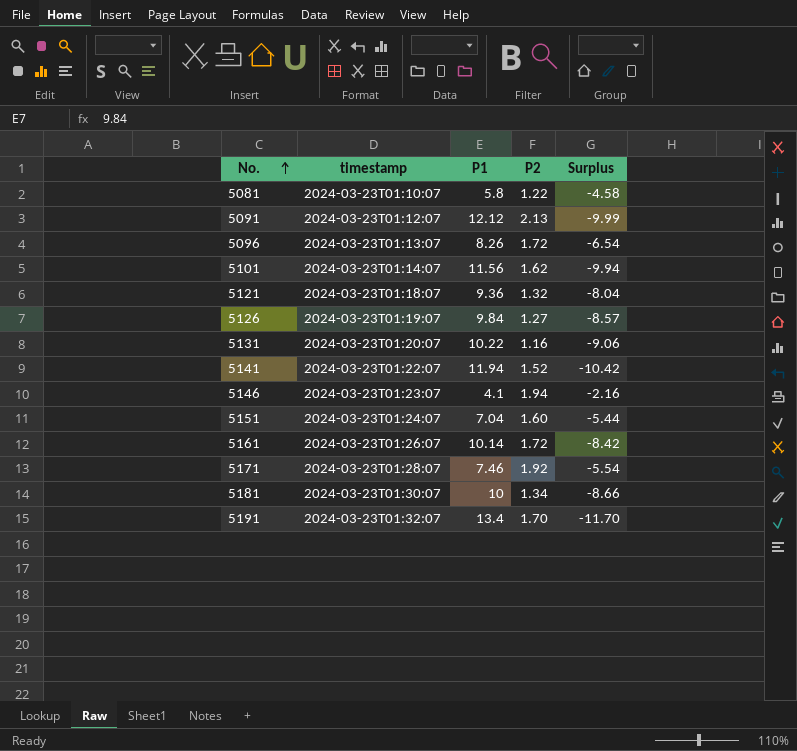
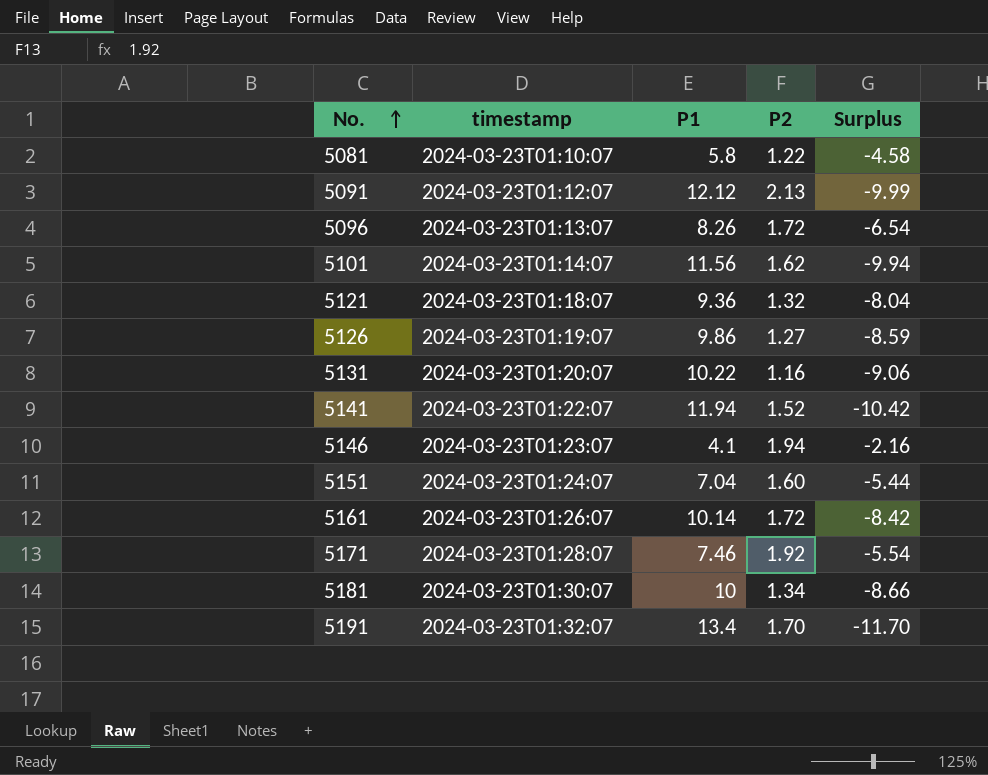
5126 | P1: 9.84 -> 9.86
5126 | Surplus: -8.57 -> -8.59

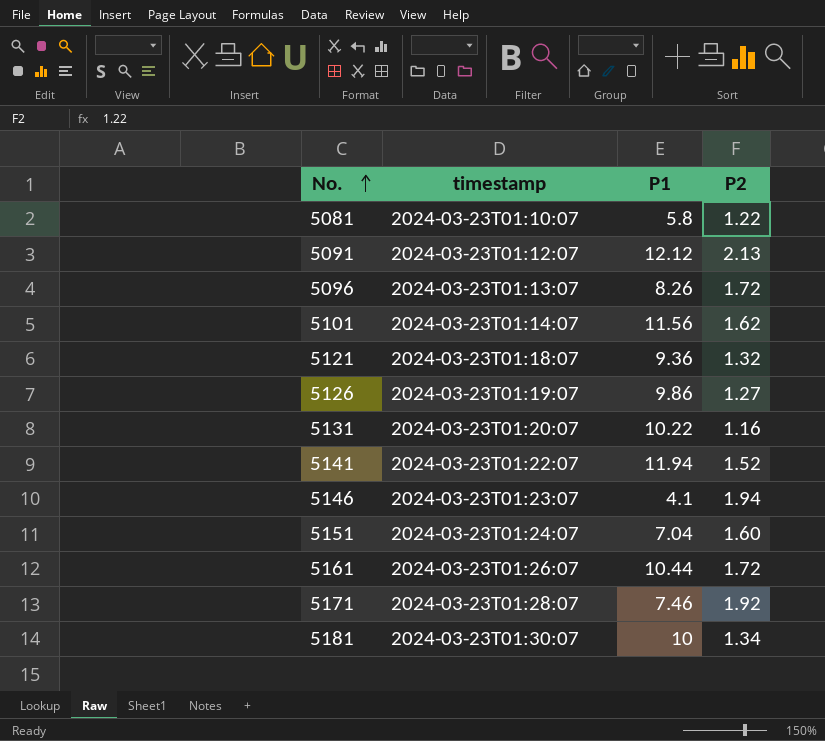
column Surplus | formula: [P2] - [P1] -> none
row 5191: 2024-03-23T01:32:07 | 13.4 | 1.70 | -11.70 -> none
5161 | P1: 10.14 -> 10.44

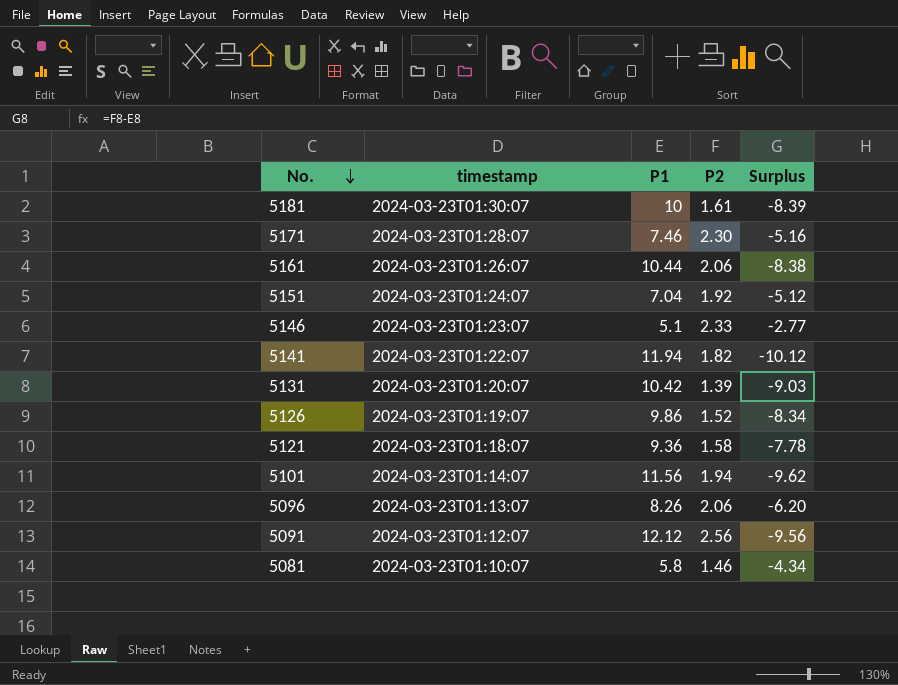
row order: No. ascending -> No. descending
column Surplus | formula: none -> [P2] - [P1]
5181 | P2: 1.34 -> 1.61
5171 | P2: 1.92 -> 2.30
5161 | P2: 1.72 -> 2.06
5151 | P2: 1.60 -> 1.92
5146 | P1: 4.1 -> 5.1
5146 | P2: 1.94 -> 2.33
5141 | P2: 1.52 -> 1.82
5131 | P1: 10.22 -> 10.42
5131 | P2: 1.16 -> 1.39
5126 | P2: 1.27 -> 1.52
5121 | P2: 1.32 -> 1.58
5101 | P2: 1.62 -> 1.94
5096 | P2: 1.72 -> 2.06
5091 | P2: 2.13 -> 2.56
5081 | P2: 1.22 -> 1.46

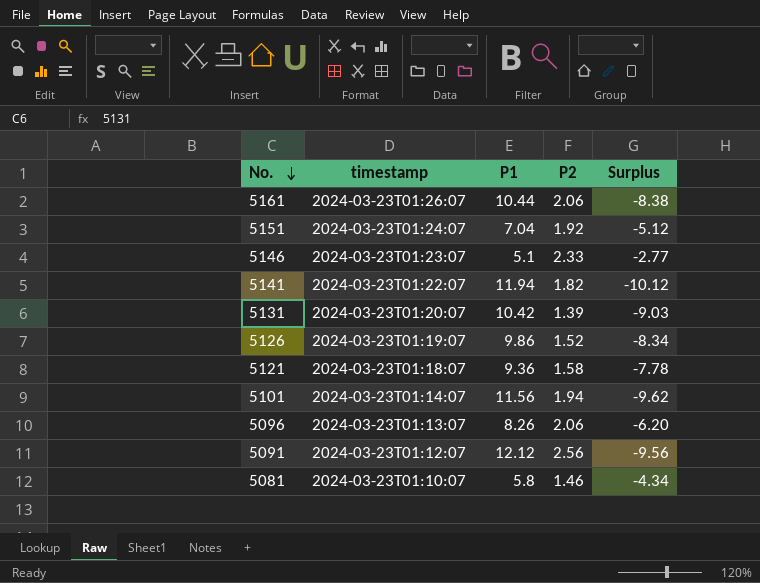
row 5181: 2024-03-23T01:30:07 | 10 | 1.61 | -8.39 -> none
row 5171: 2024-03-23T01:28:07 | 7.46 | 2.30 | -5.16 -> none

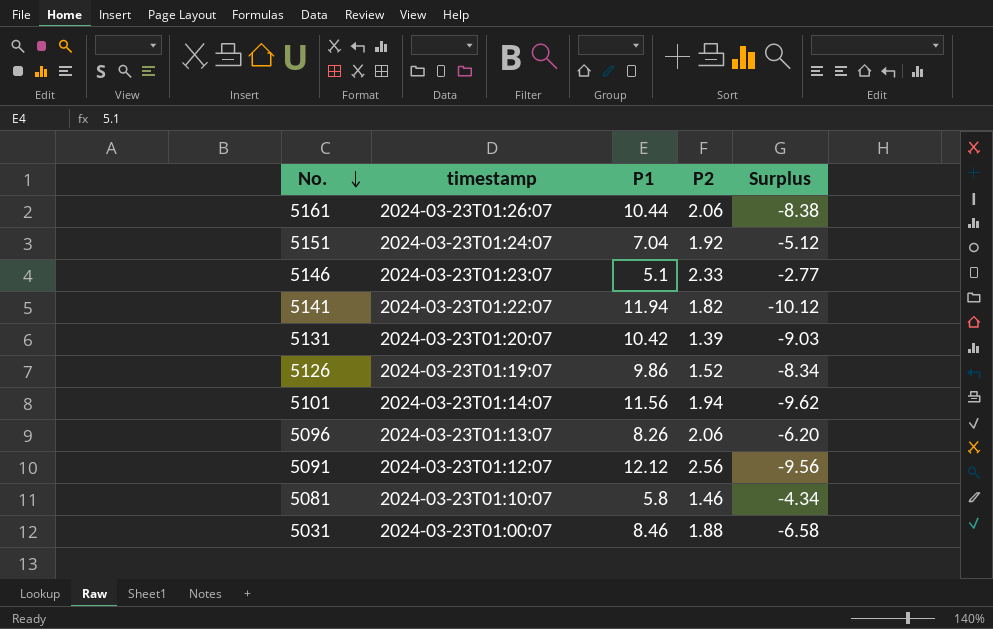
row 5121: 2024-03-23T01:18:07 | 9.36 | 1.58 | -7.78 -> none
row 5031: none -> 2024-03-23T01:00:07 | 8.46 | 1.88 | -6.58

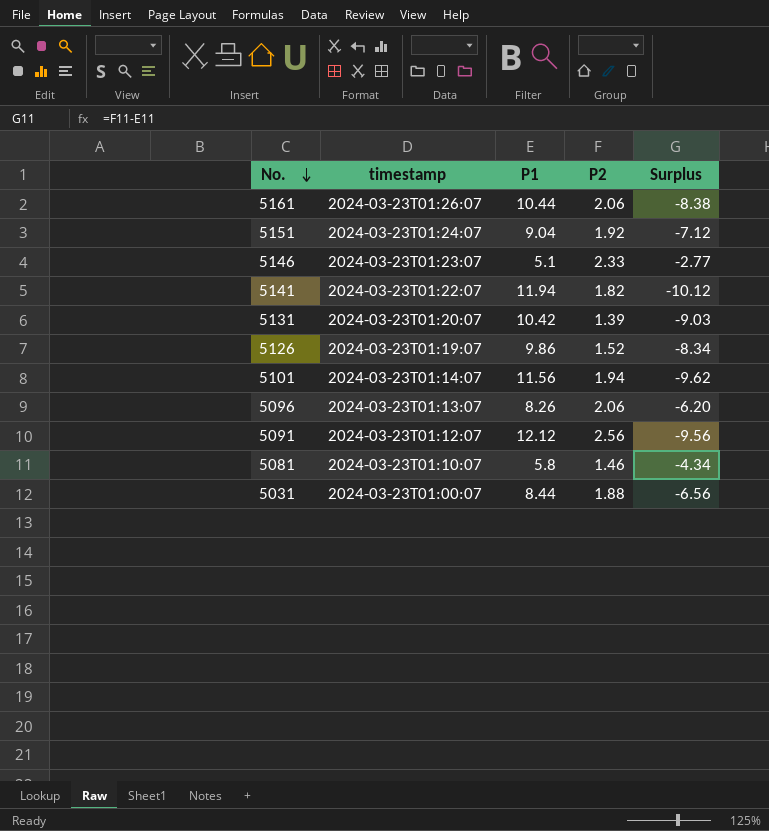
5151 | P1: 7.04 -> 9.04
5151 | Surplus: -5.12 -> -7.12
5031 | P1: 8.46 -> 8.44
5031 | Surplus: -6.58 -> -6.56

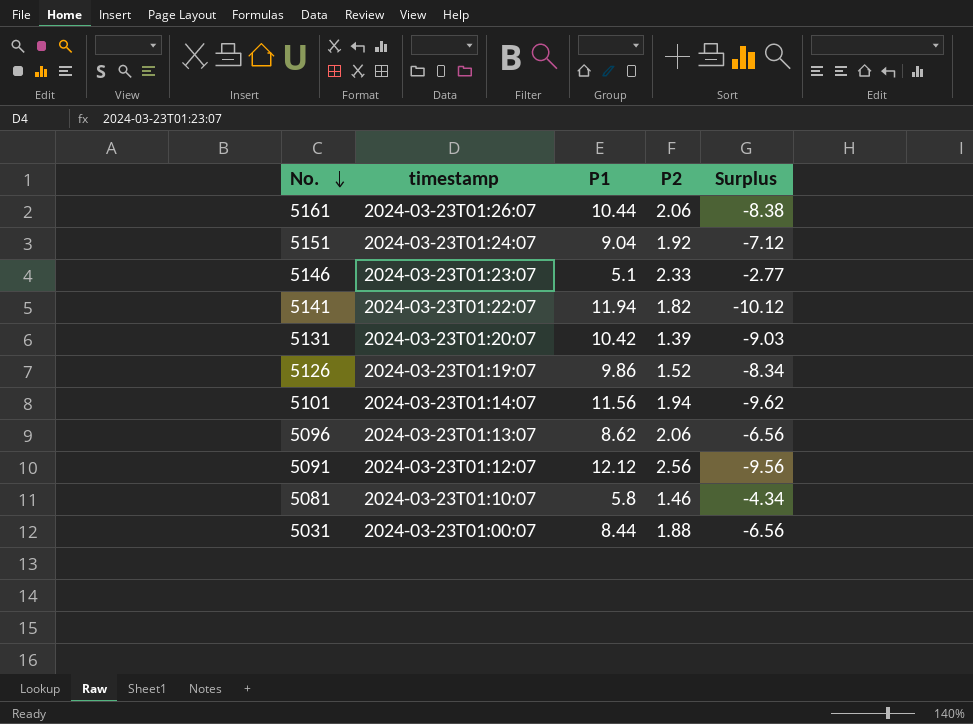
5096 | P1: 8.26 -> 8.62
5096 | Surplus: -6.20 -> -6.56

